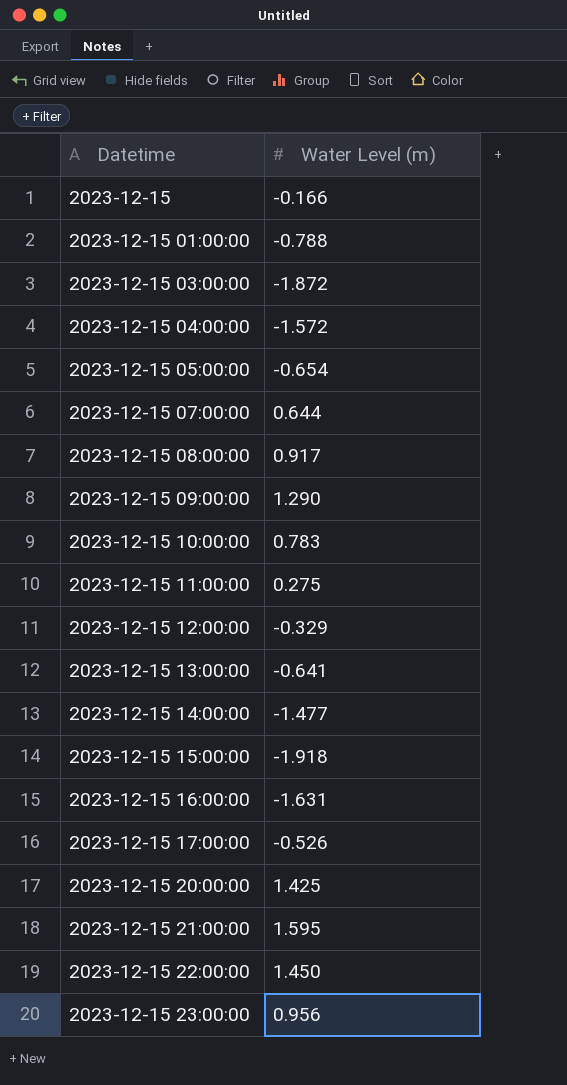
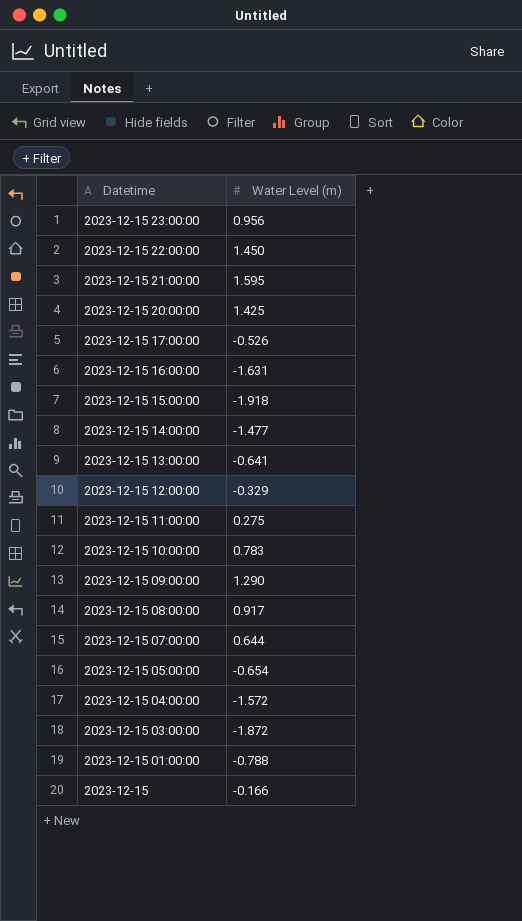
row order: Datetime ascending -> Datetime descending

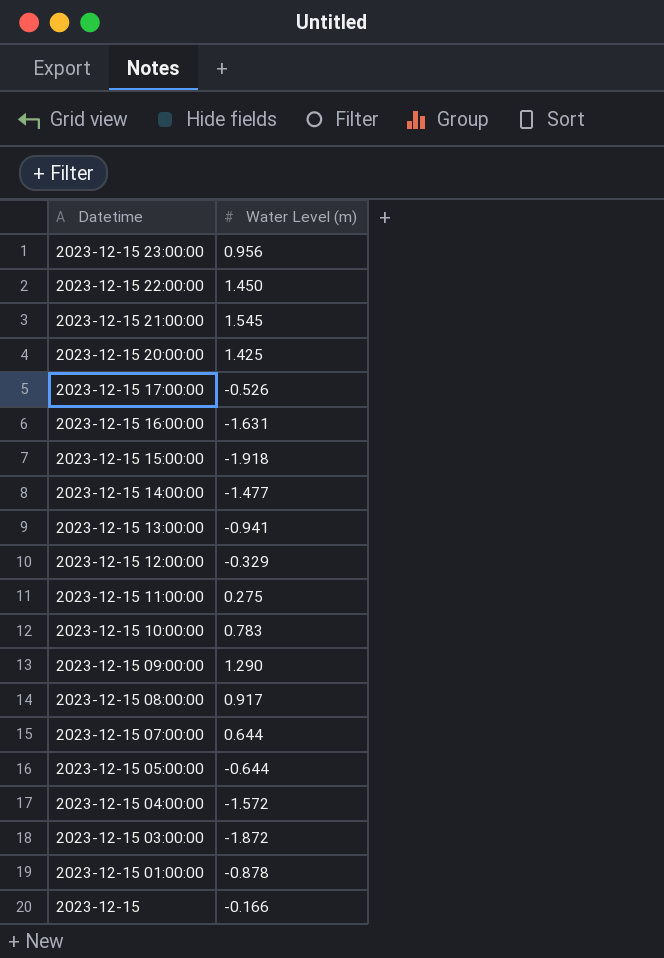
2023-12-15 21:00:00 | Water Level (m): 1.595 -> 1.545
2023-12-15 13:00:00 | Water Level (m): -0.641 -> -0.941
2023-12-15 05:00:00 | Water Level (m): -0.654 -> -0.644
2023-12-15 01:00:00 | Water Level (m): -0.788 -> -0.878

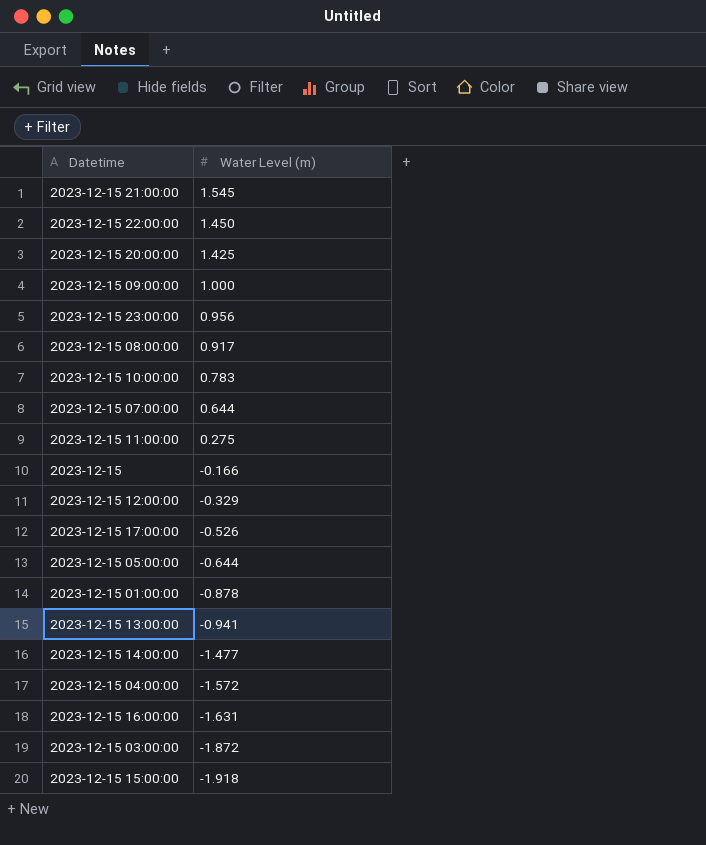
row order: Datetime descending -> Water Level (m) descending
2023-12-15 09:00:00 | Water Level (m): 1.290 -> 1.000

